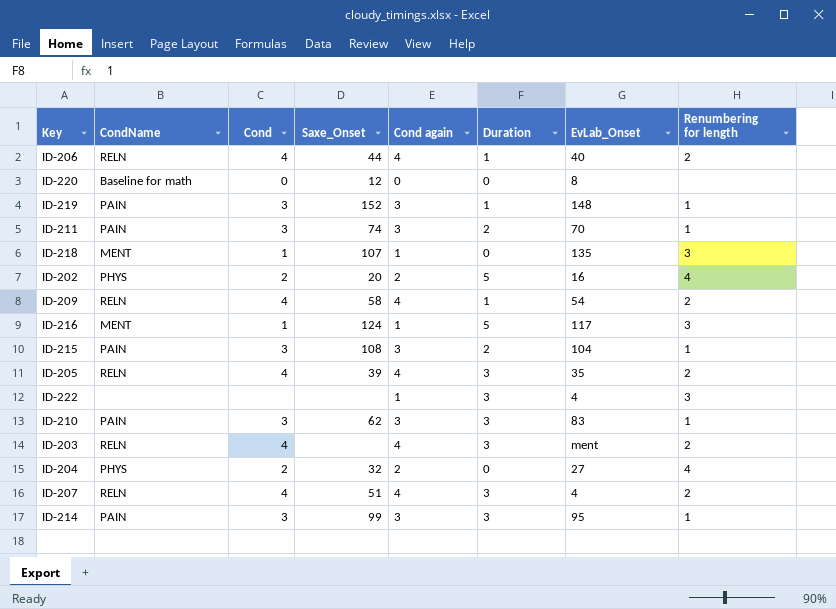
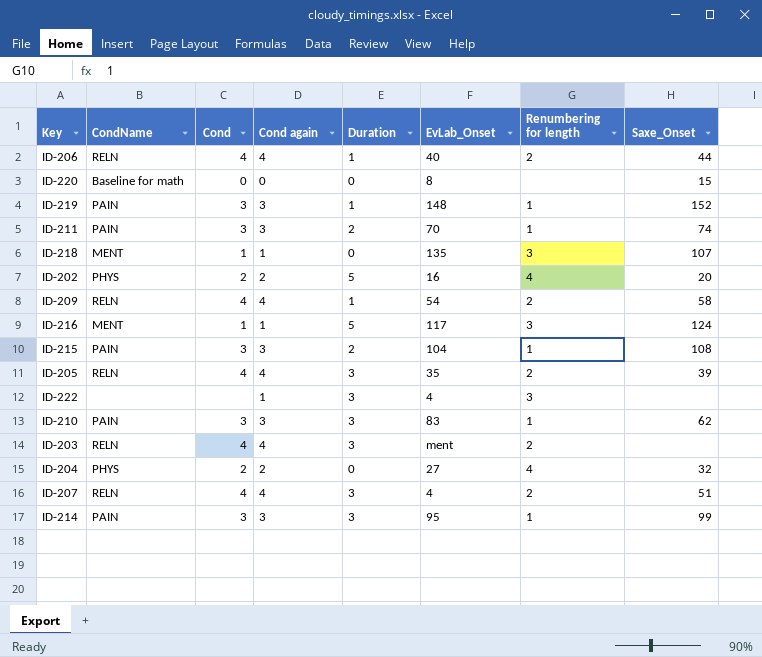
column Saxe_Onset | position: 4 -> 8
ID-220 | Saxe_Onset: 12 -> 15

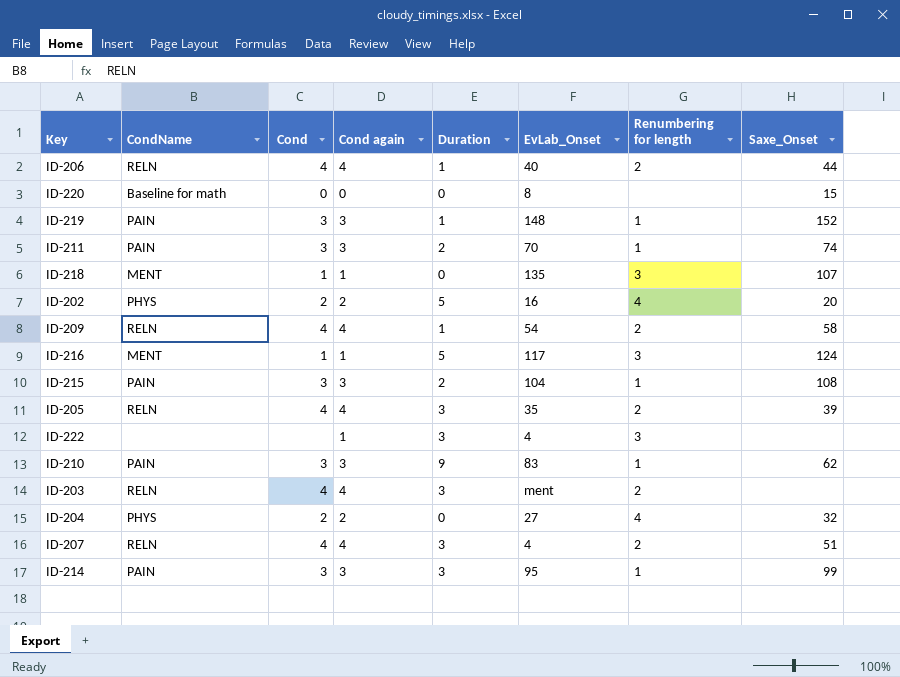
ID-210 | Duration: 3 -> 9

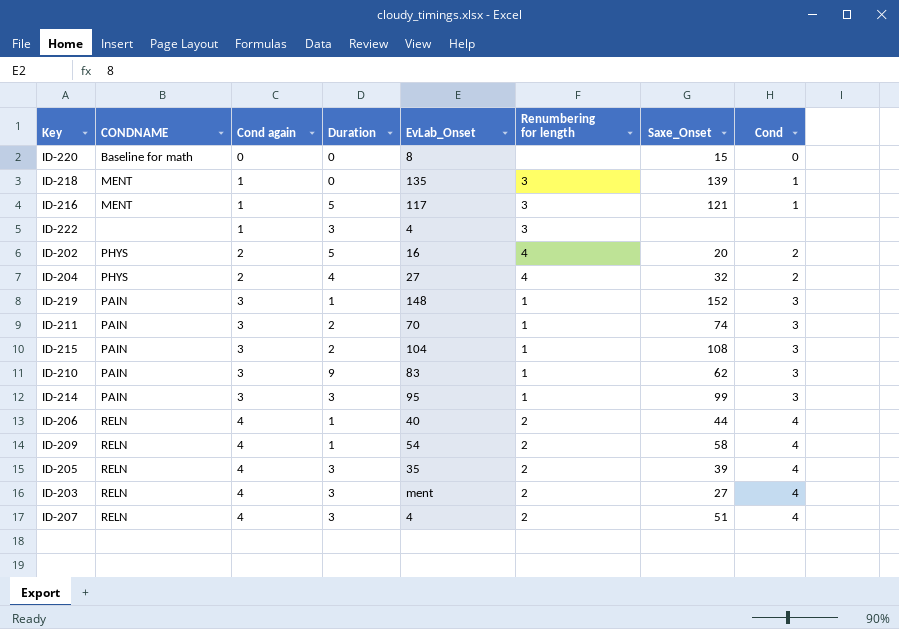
row order: none -> Cond again ascending
column name: CondName -> CONDNAME
column Cond | position: 3 -> 8
ID-218 | Saxe_Onset: 107 -> 139
ID-216 | Saxe_Onset: 124 -> 121
ID-204 | Duration: 0 -> 4
ID-203 | Saxe_Onset: none -> 27

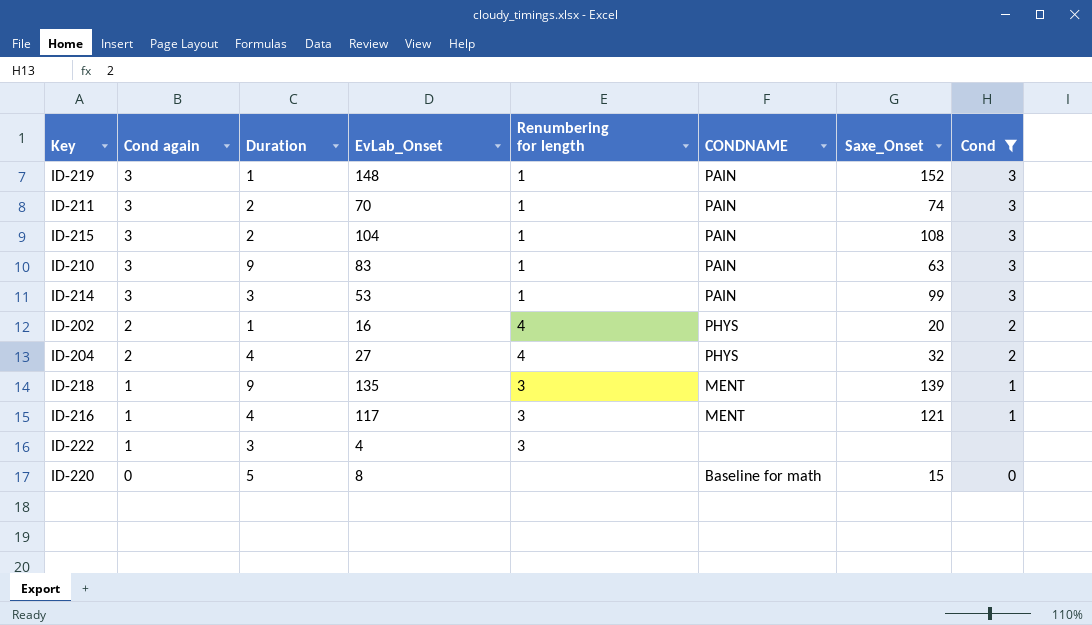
filter: none -> Cond != 4
row order: Cond again ascending -> Cond again descending
column CONDNAME | position: 2 -> 6
ID-210 | Saxe_Onset: 62 -> 63
ID-214 | EvLab_Onset: 95 -> 53
ID-202 | Duration: 5 -> 1
ID-218 | Duration: 0 -> 9
ID-216 | Duration: 5 -> 4
ID-220 | Duration: 0 -> 5

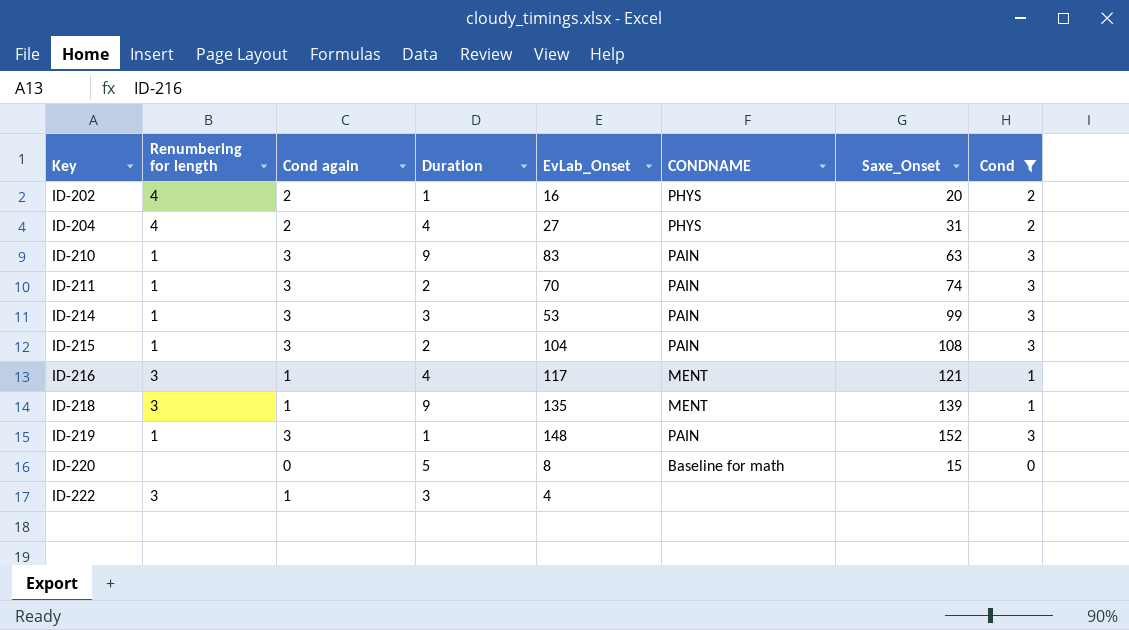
row order: Cond again descending -> Key ascending
column Renumbering for length | position: 5 -> 2
ID-204 | Saxe_Onset: 32 -> 31

